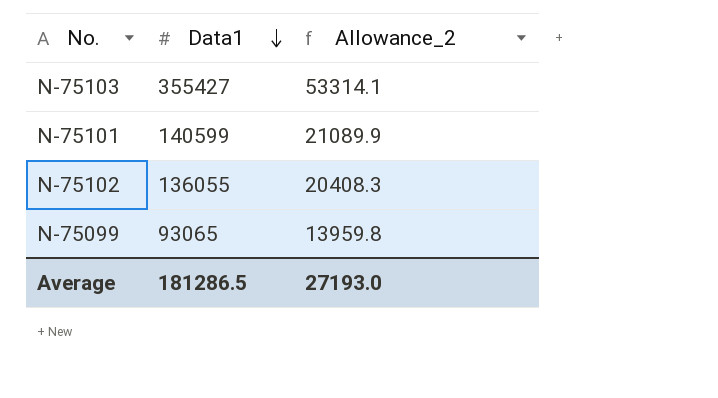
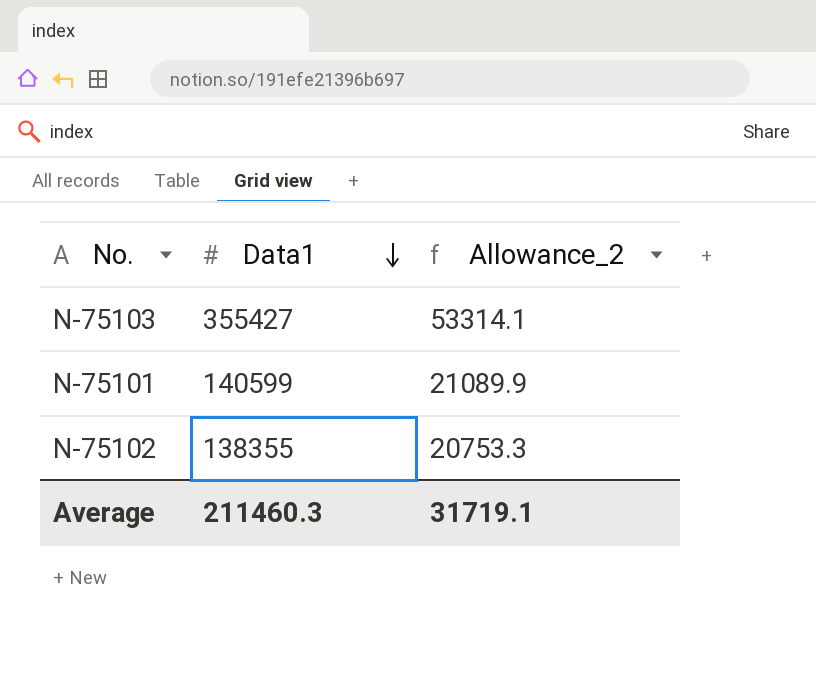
row N-75099: 93065 | 13959.8 -> none
N-75102 | Data1: 136055 -> 138355
N-75102 | Allowance_2: 20408.3 -> 20753.3
Average | Data1: 181286.5 -> 211460.3
Average | Allowance_2: 27193.0 -> 31719.1

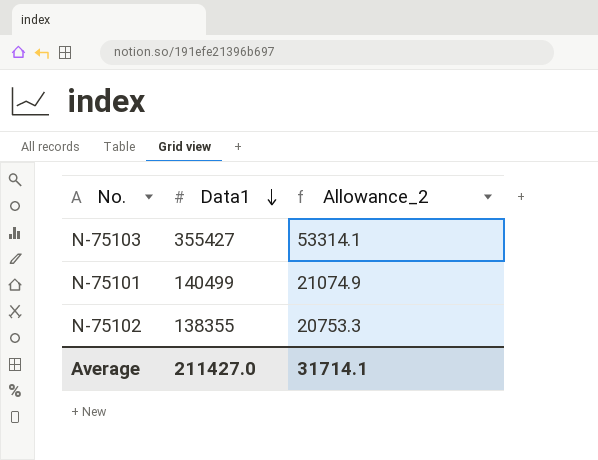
N-75101 | Data1: 140599 -> 140499
N-75101 | Allowance_2: 21089.9 -> 21074.9
Average | Data1: 211460.3 -> 211427.0
Average | Allowance_2: 31719.1 -> 31714.1

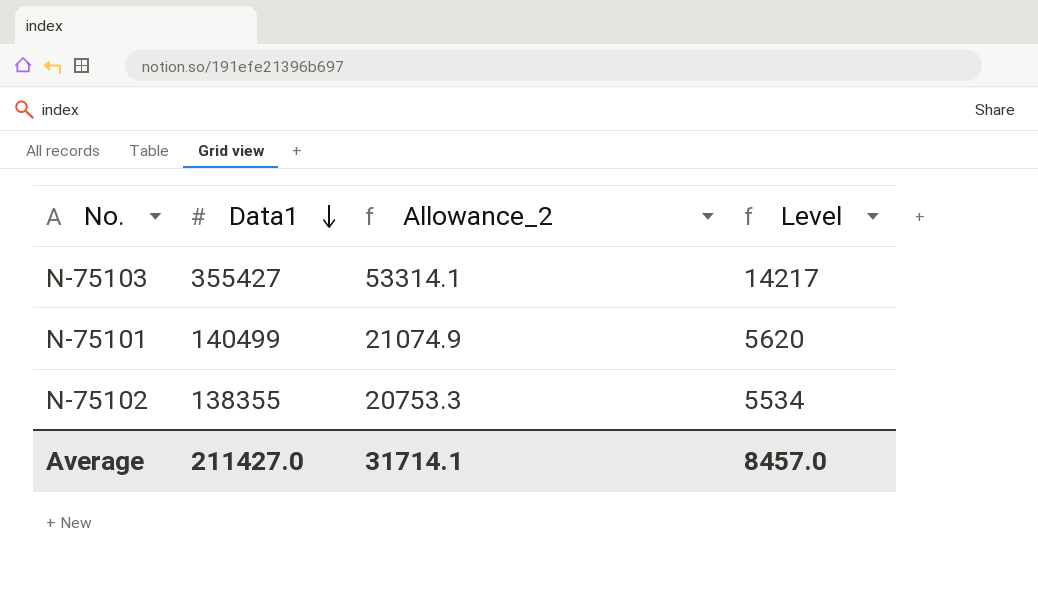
column Level | formula: none -> [Data1] * 0.04

